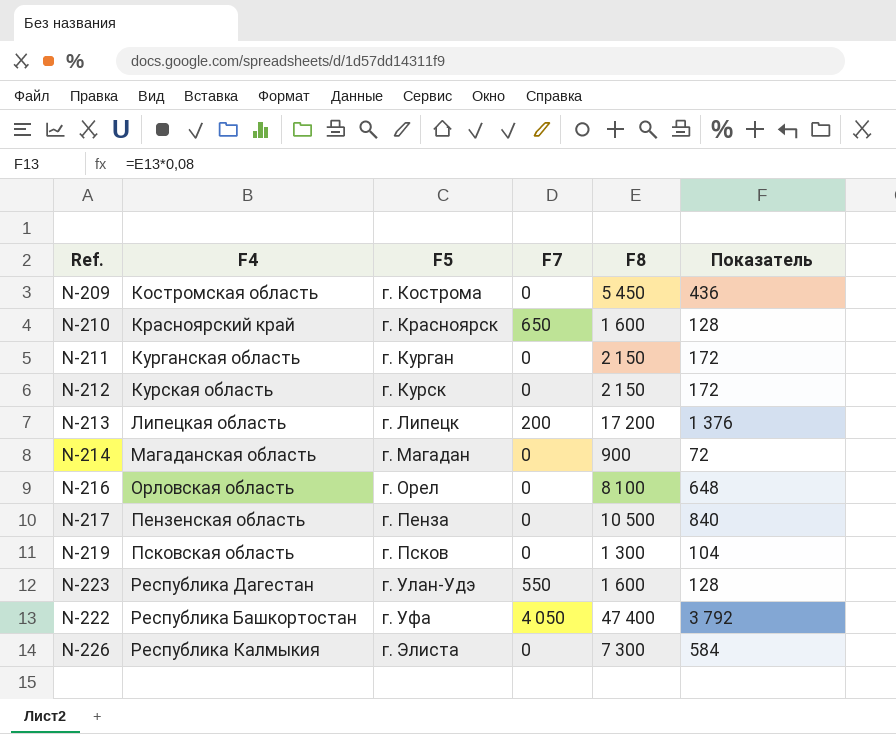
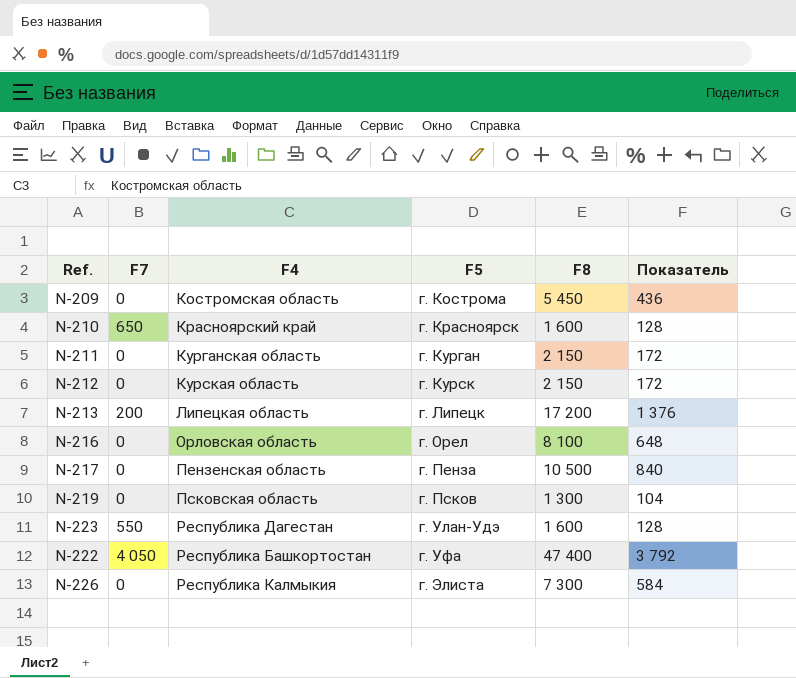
column F7 | position: 4 -> 2
row N-214: Магаданская область | г. Магадан | 0 | 900 | 72 -> none

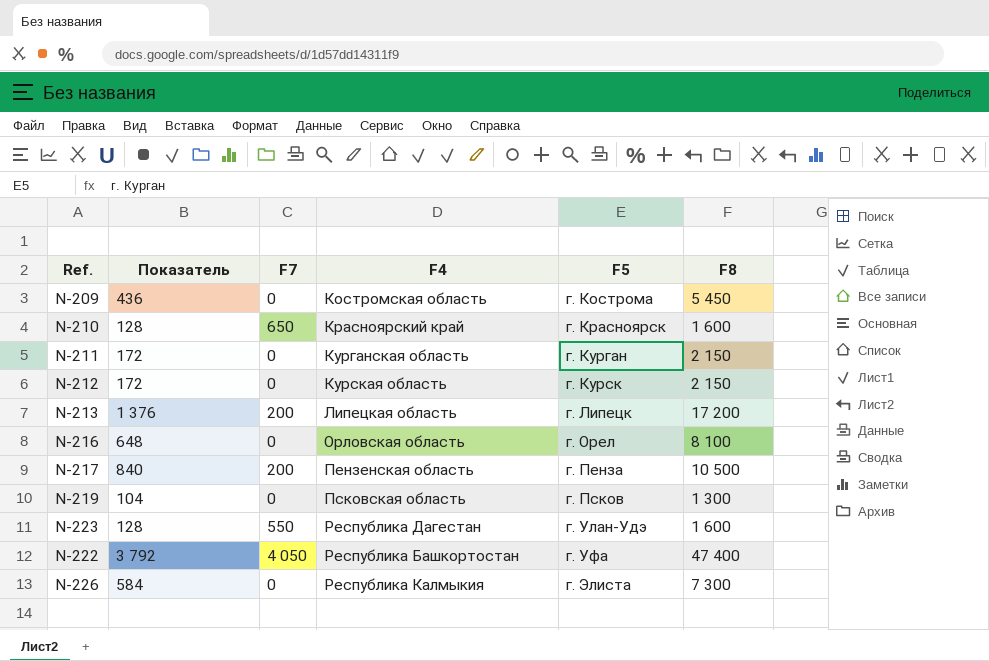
column Показатель | position: 6 -> 2
N-217 | F7: 0 -> 200

